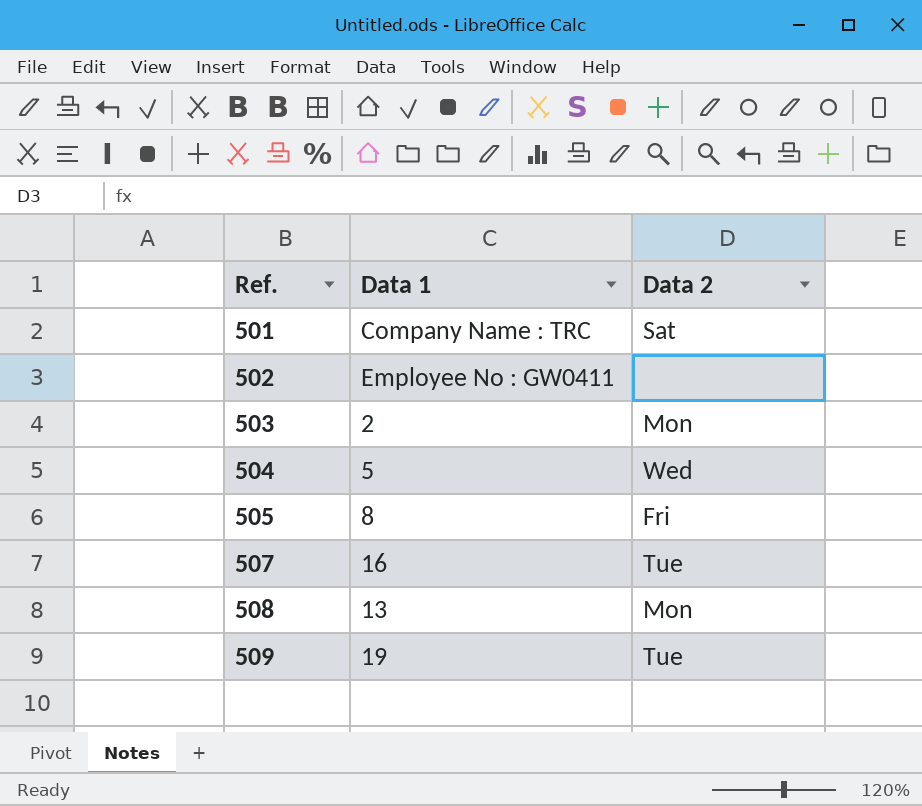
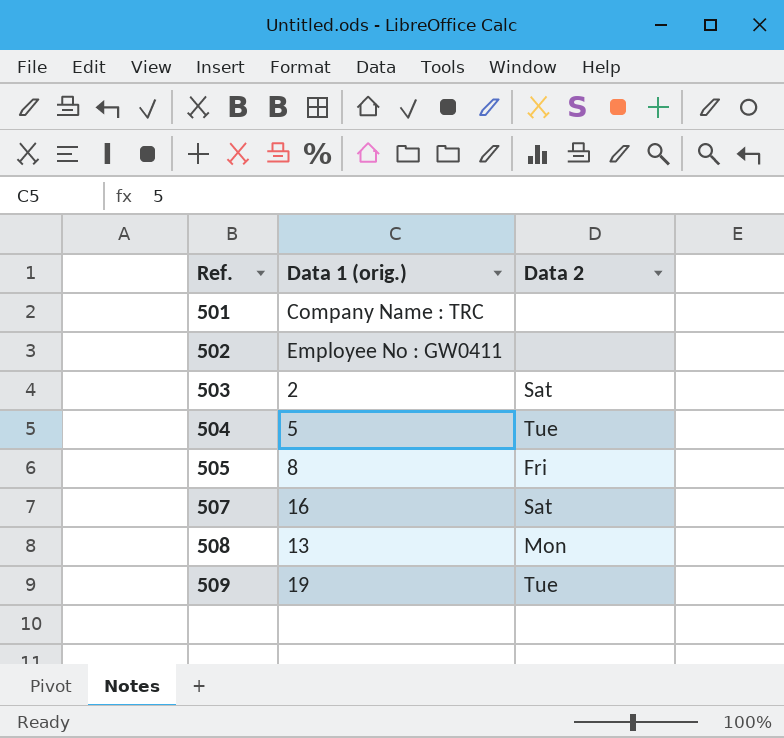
column name: Data 1 -> Data 1 (orig.)
501 | Data 2: Sat -> none
503 | Data 2: Mon -> Sat
504 | Data 2: Wed -> Tue
507 | Data 2: Tue -> Sat

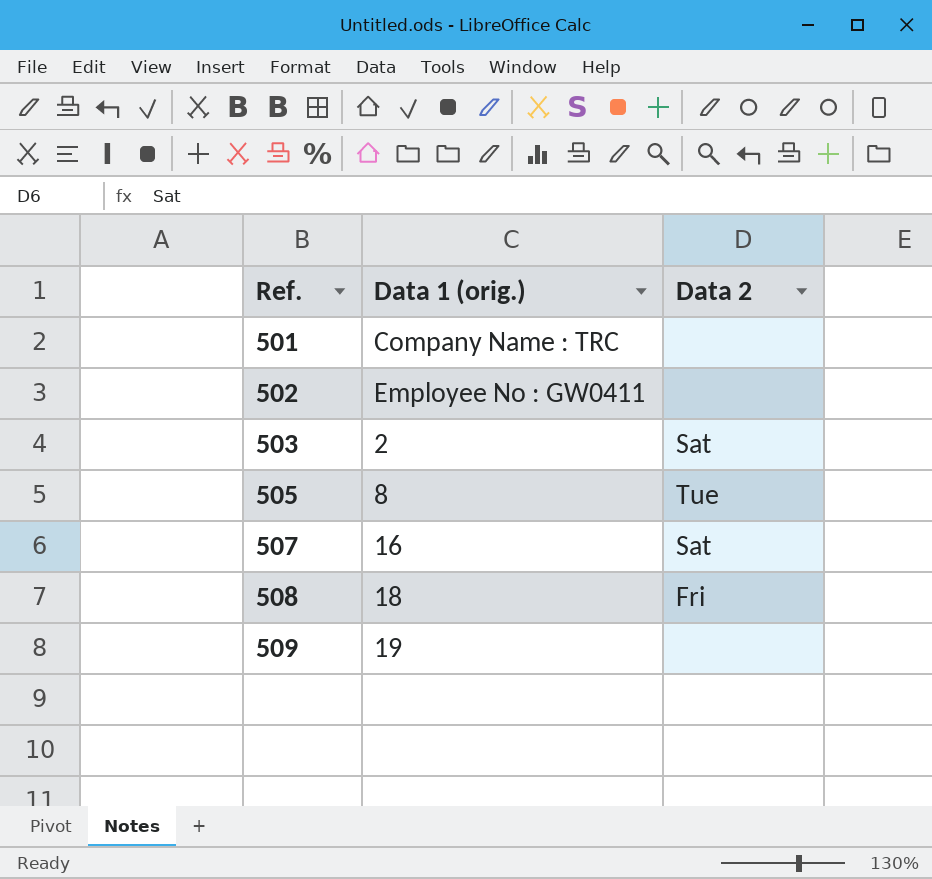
row 504: 5 | Tue -> none
505 | Data 2: Fri -> Tue
508 | Data 1 (orig.): 13 -> 18
508 | Data 2: Mon -> Fri
509 | Data 2: Tue -> none

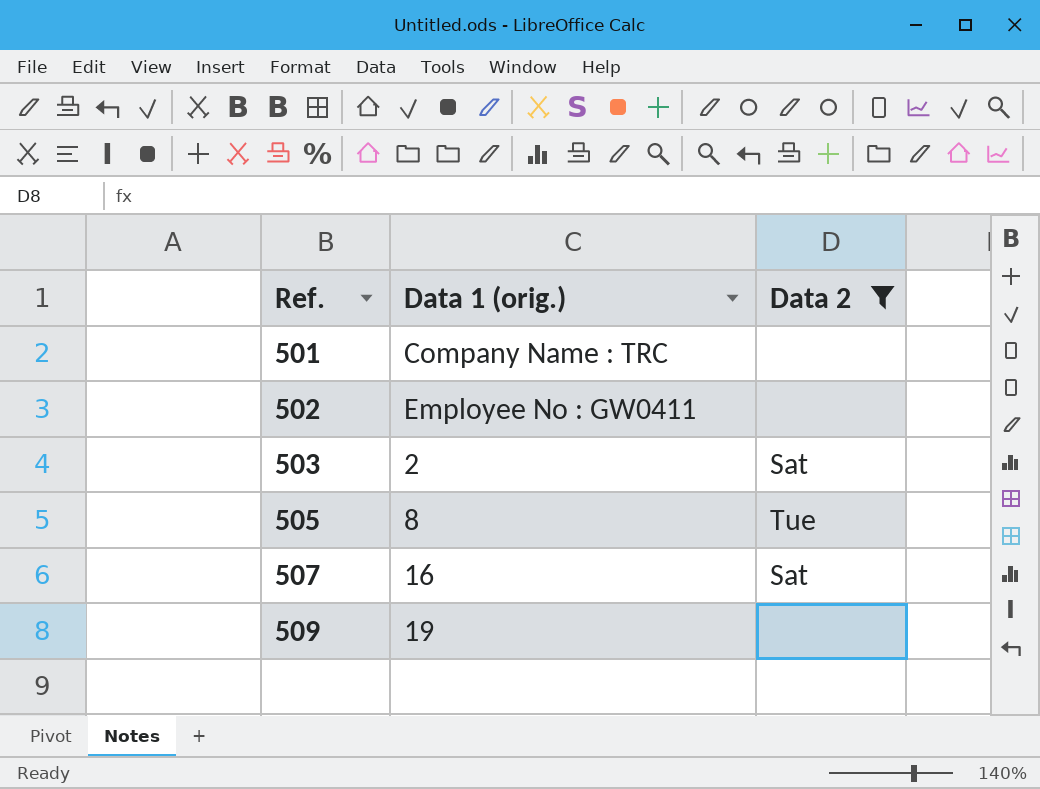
filter: none -> Data 2 != Fri

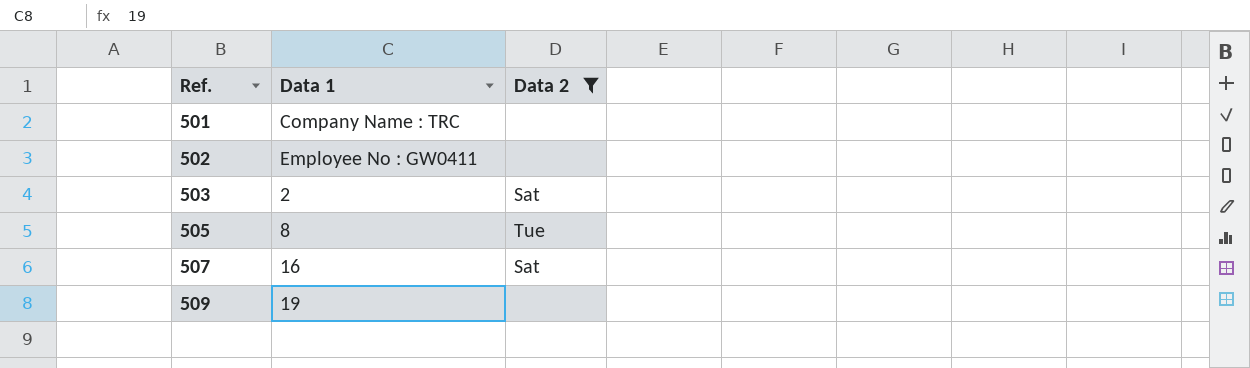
column name: Data 1 (orig.) -> Data 1

